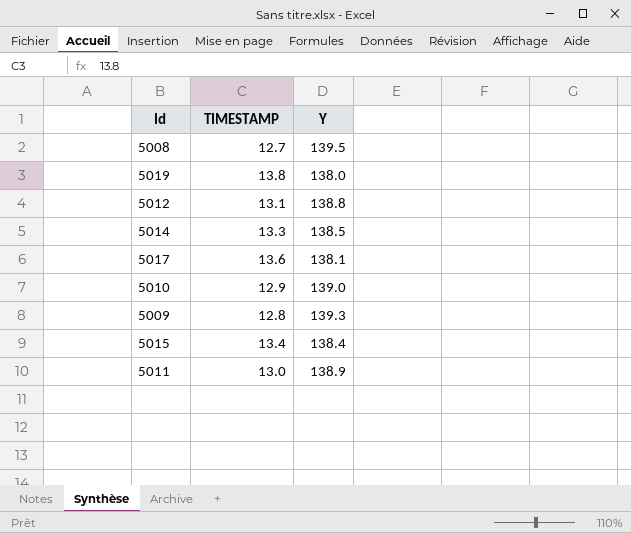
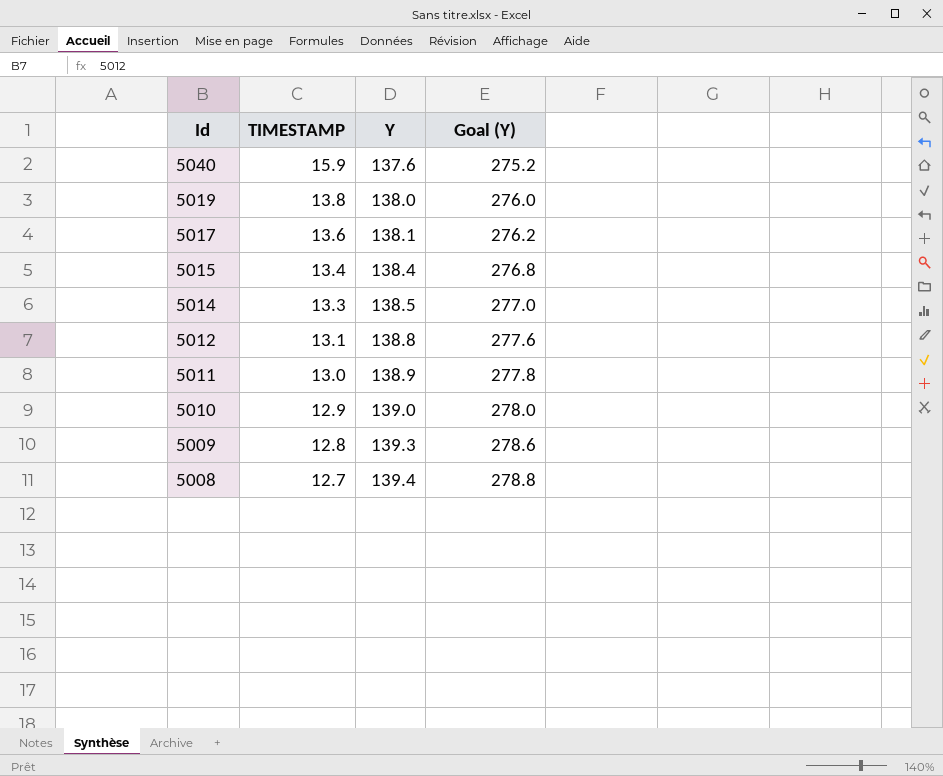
row order: none -> Id descending
column Goal (Y) | formula: none -> [Y] * 2
row 5040: none -> 15.9 | 137.6 | 275.2
5008 | Y: 139.5 -> 139.4

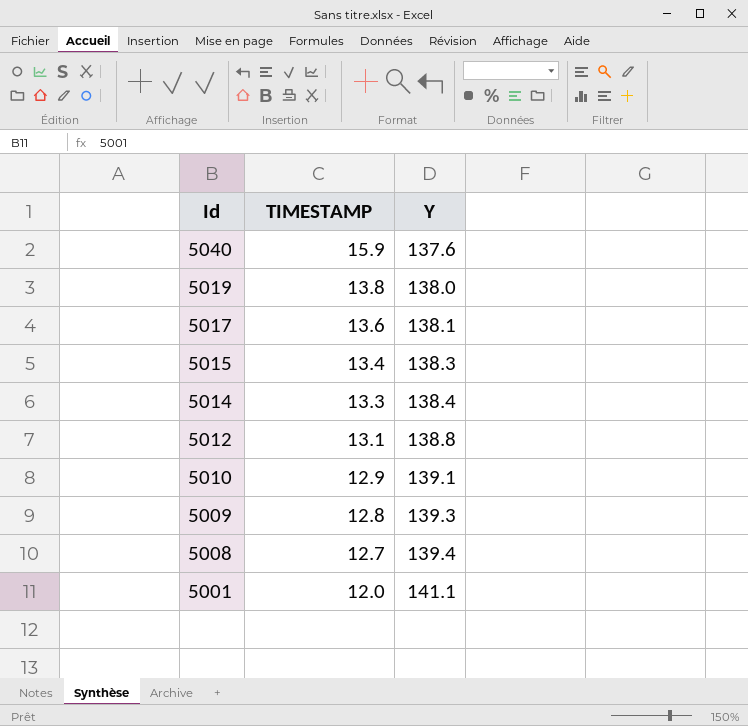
column Goal (Y) | formula: [Y] * 2 -> none
row 5011: 13.0 | 138.9 | 277.8 -> none
5015 | Y: 138.4 -> 138.3
5014 | Y: 138.5 -> 138.4
5010 | Y: 139.0 -> 139.1
row 5001: none -> 12.0 | 141.1

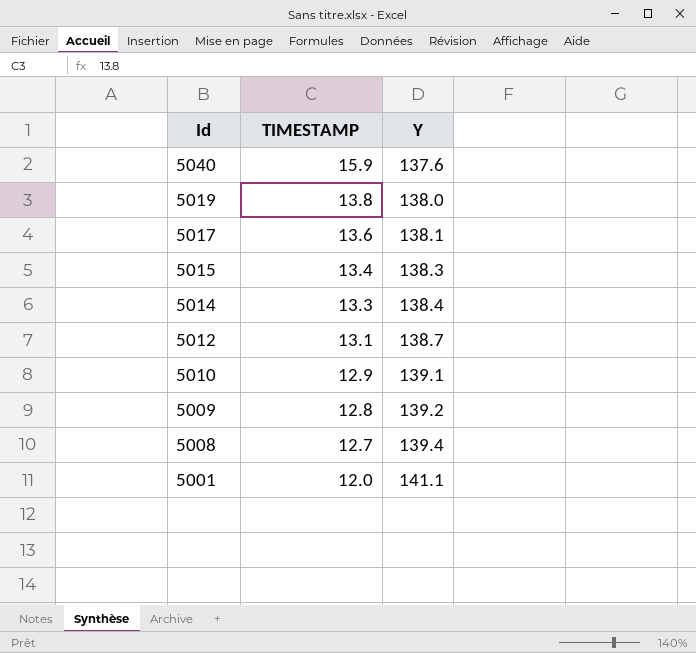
5012 | Y: 138.8 -> 138.7
5009 | Y: 139.3 -> 139.2

